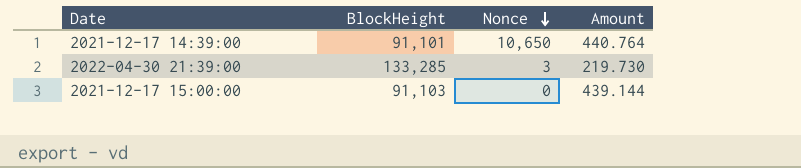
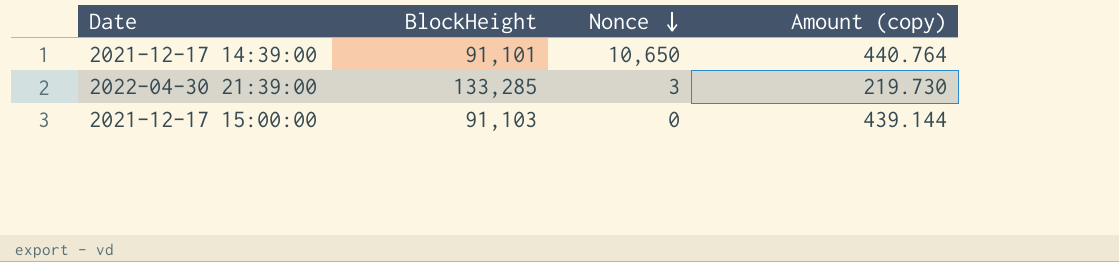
column name: Amount -> Amount (copy)

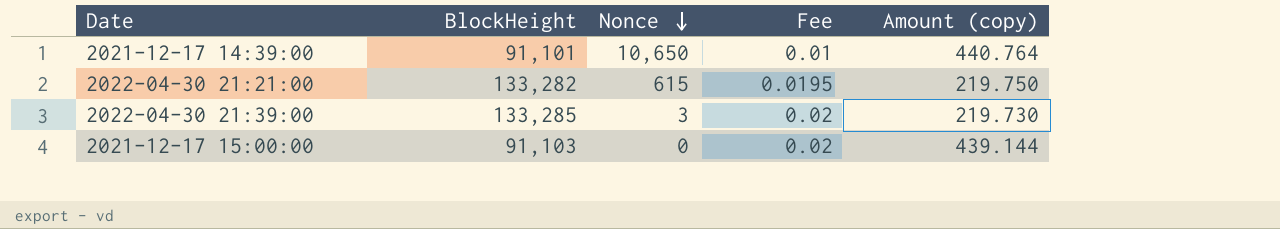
column Fee | position: none -> 4
row 2022-04-30 21:21:00: none -> 133,282 | 615 | 0.0195 | 219.750

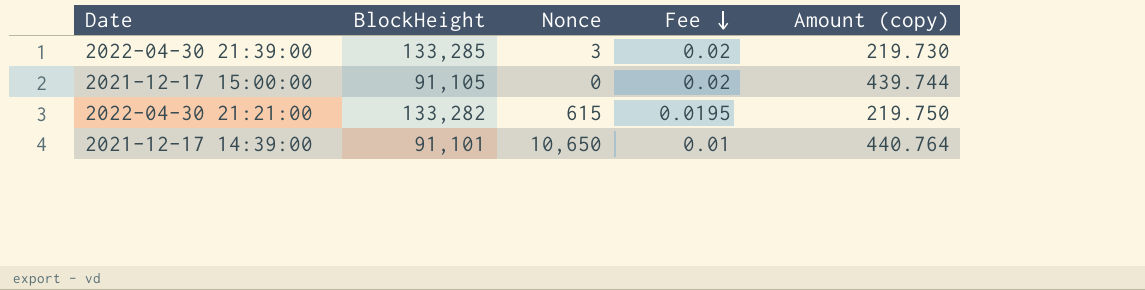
row order: Nonce descending -> Fee descending
2021-12-17 15:00:00 | BlockHeight: 91,103 -> 91,105
2021-12-17 15:00:00 | Amount (copy): 439.144 -> 439.744

